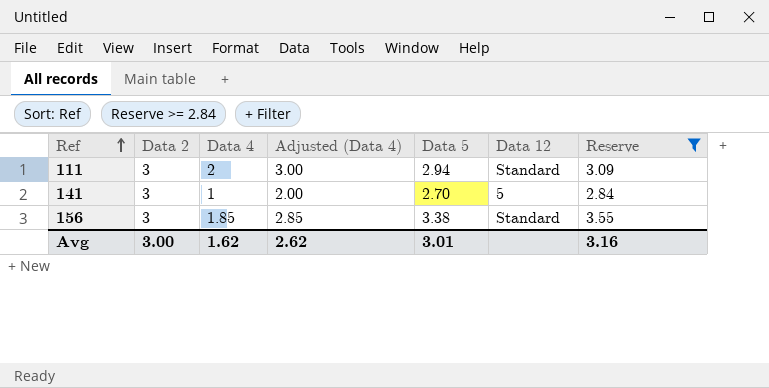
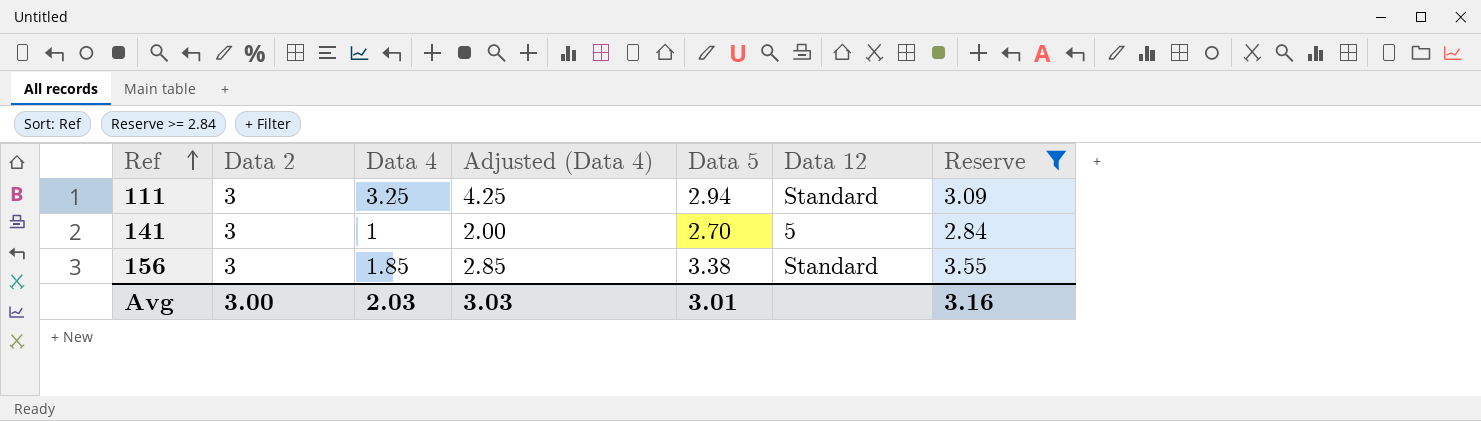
111 | Data 4: 2 -> 3.25
111 | Adjusted (Data 4): 3.00 -> 4.25
Avg | Data 4: 1.62 -> 2.03
Avg | Adjusted (Data 4): 2.62 -> 3.03

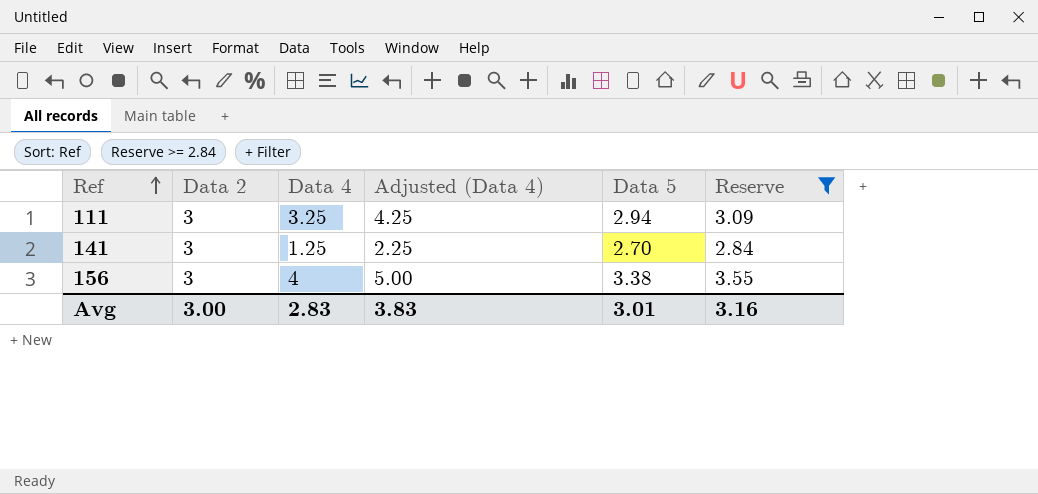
column Data 12 | position: 6 -> none
141 | Data 4: 1 -> 1.25
141 | Adjusted (Data 4): 2.00 -> 2.25
156 | Data 4: 1.85 -> 4
156 | Adjusted (Data 4): 2.85 -> 5.00
Avg | Data 4: 2.03 -> 2.83
Avg | Adjusted (Data 4): 3.03 -> 3.83

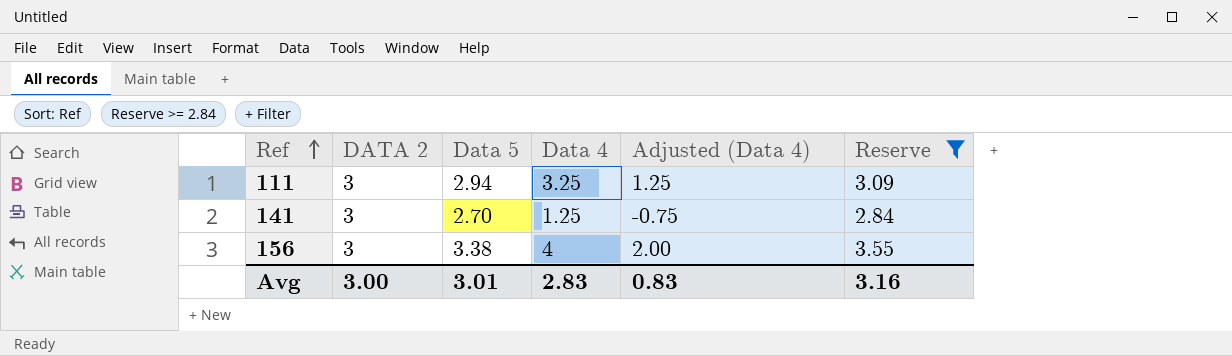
column name: Data 2 -> DATA 2
column Data 5 | position: 5 -> 3
column Adjusted (Data 4) | formula: [Data 4] + 1 -> [Data 4] - 2
Avg | Adjusted (Data 4): 3.83 -> 0.83

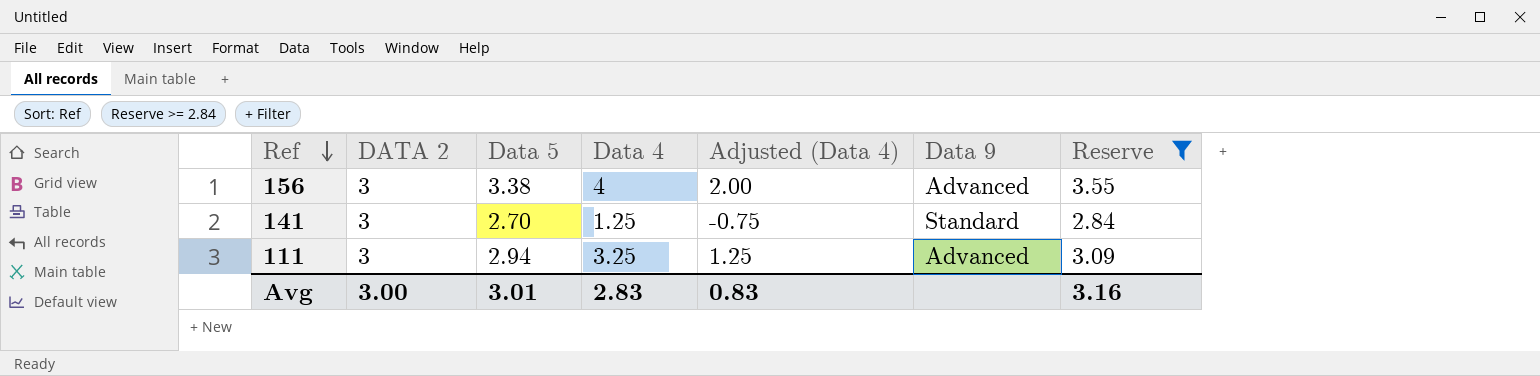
row order: Ref ascending -> Ref descending
column Data 9 | position: none -> 6

